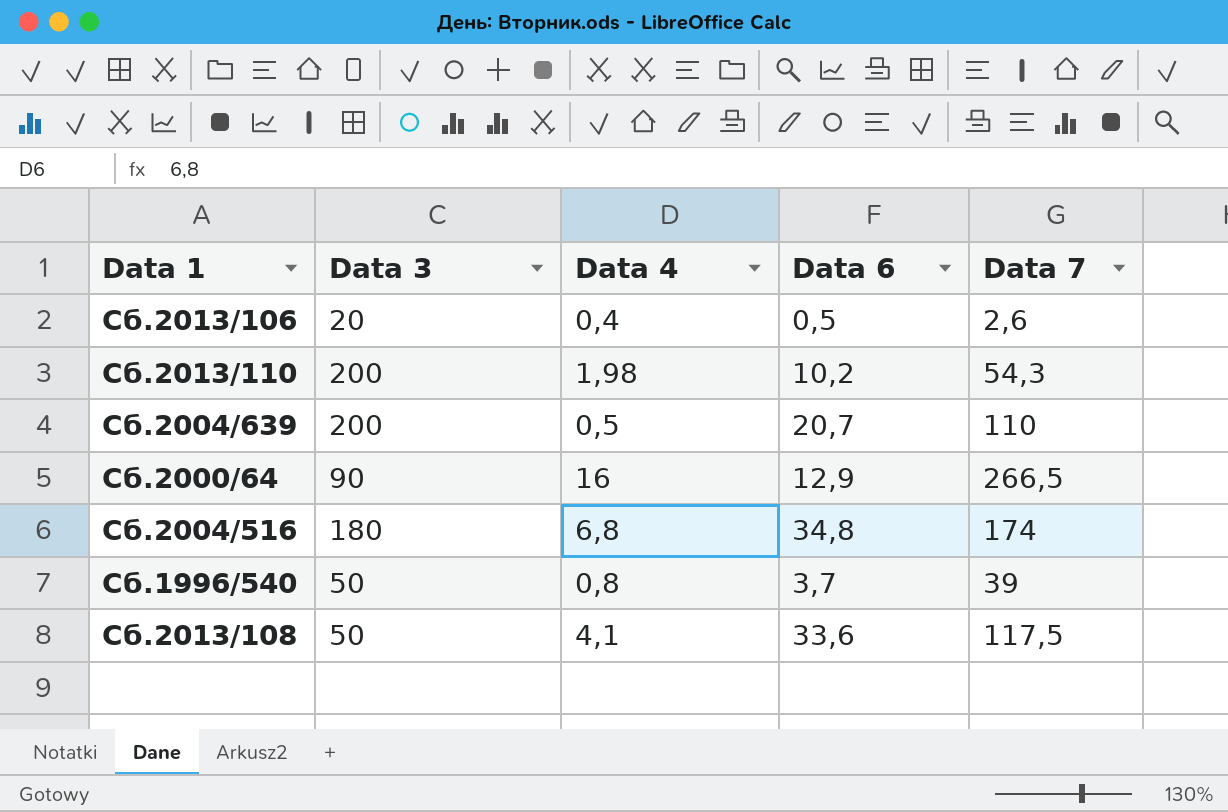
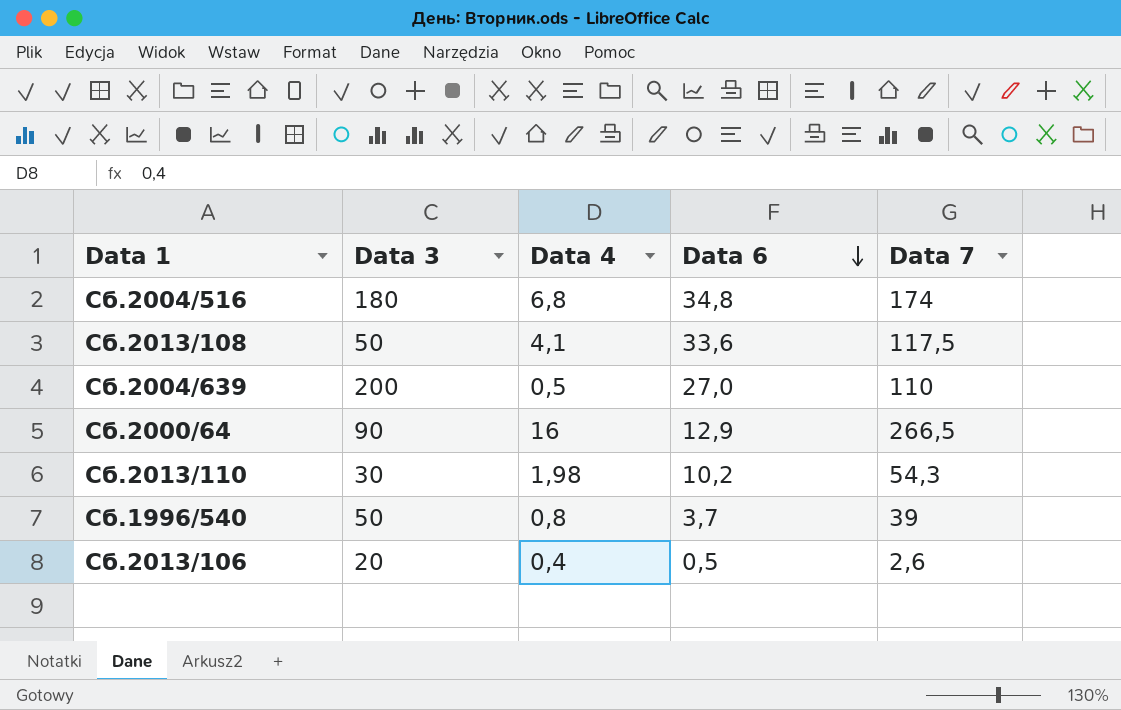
row order: none -> Data 6 descending
Сб.2004/639 | Data 6: 20,7 -> 27,0
Сб.2013/110 | Data 3: 200 -> 30

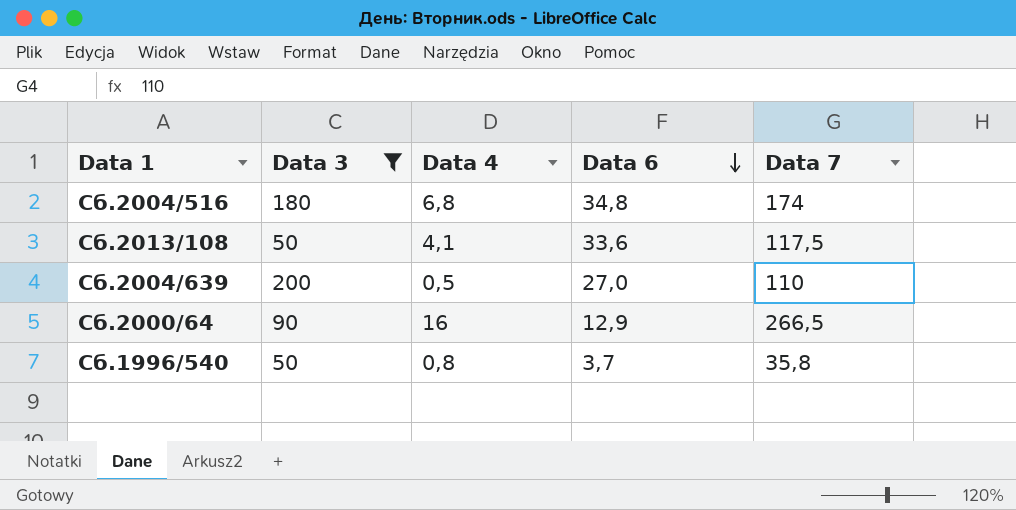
filter: none -> Data 3 >= 50
Сб.1996/540 | Data 7: 39 -> 35,8

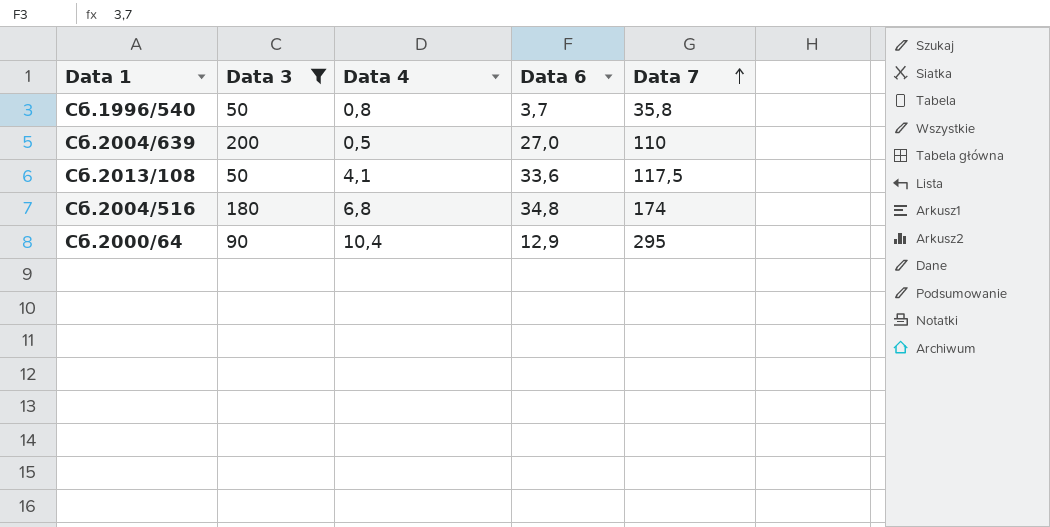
row order: Data 6 descending -> Data 7 ascending
Сб.2000/64 | Data 4: 16 -> 10,4
Сб.2000/64 | Data 7: 266,5 -> 295

